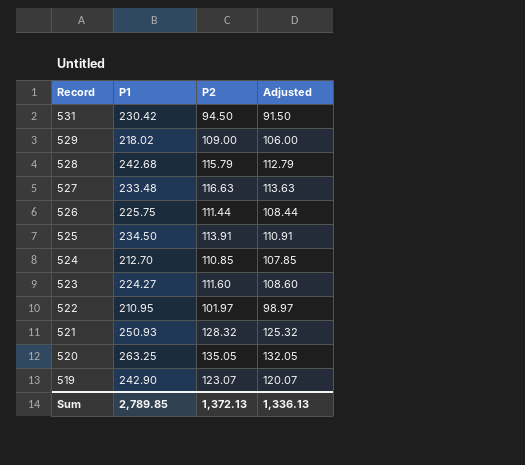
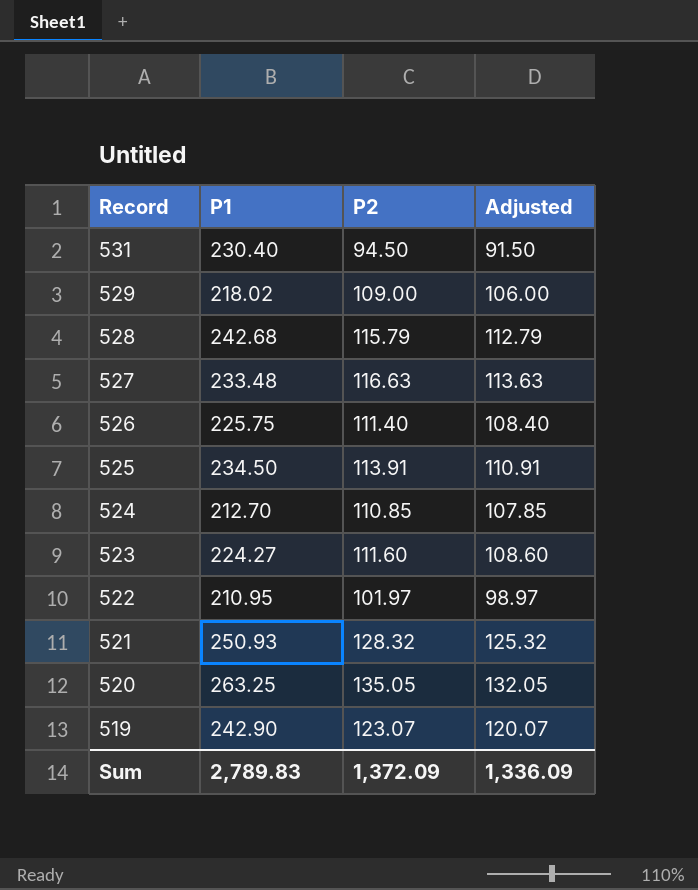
531 | P1: 230.42 -> 230.40
526 | P2: 111.44 -> 111.40
526 | Adjusted: 108.44 -> 108.40
Sum | P1: 2,789.85 -> 2,789.83
Sum | P2: 1,372.13 -> 1,372.09
Sum | Adjusted: 1,336.13 -> 1,336.09

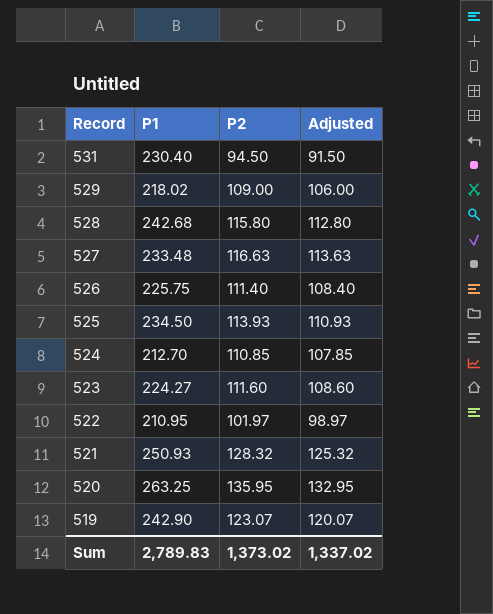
528 | P2: 115.79 -> 115.80
528 | Adjusted: 112.79 -> 112.80
525 | P2: 113.91 -> 113.93
525 | Adjusted: 110.91 -> 110.93
520 | P2: 135.05 -> 135.95
520 | Adjusted: 132.05 -> 132.95
Sum | P2: 1,372.09 -> 1,373.02
Sum | Adjusted: 1,336.09 -> 1,337.02

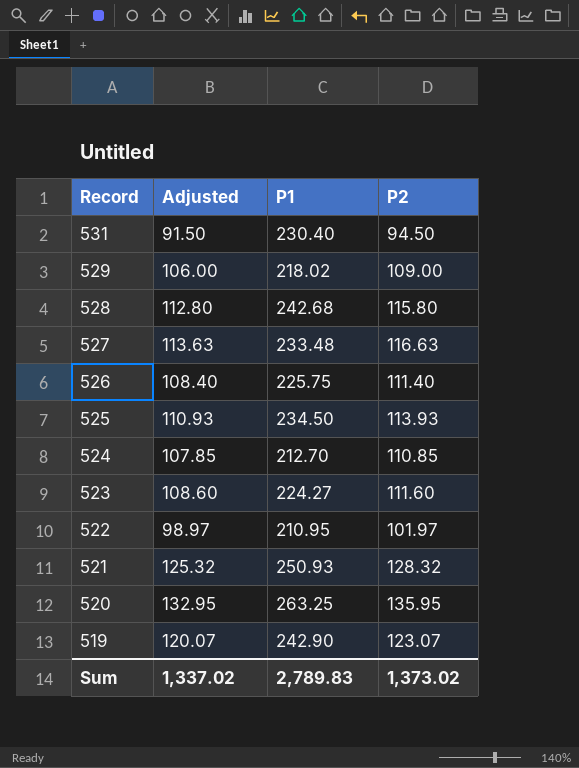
column Adjusted | position: 4 -> 2

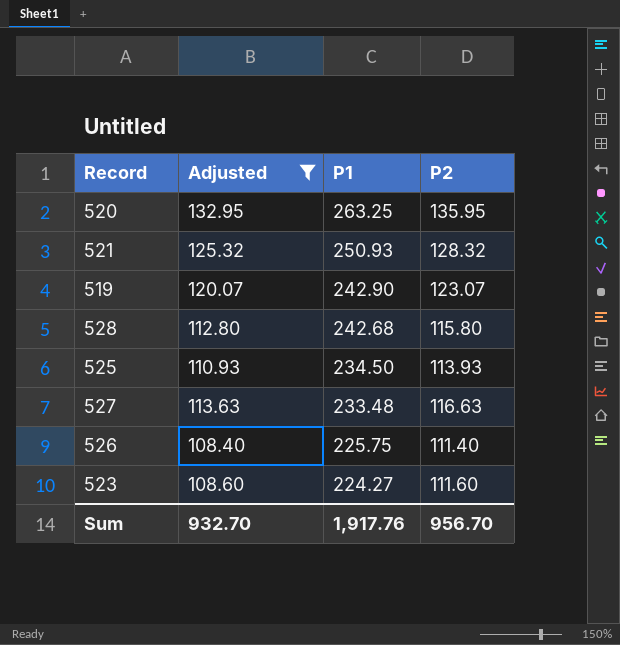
filter: none -> Adjusted >= 108.40
row order: Record descending -> P1 descending
Sum | Adjusted: 1,337.02 -> 932.70
Sum | P1: 2,789.83 -> 1,917.76
Sum | P2: 1,373.02 -> 956.70

